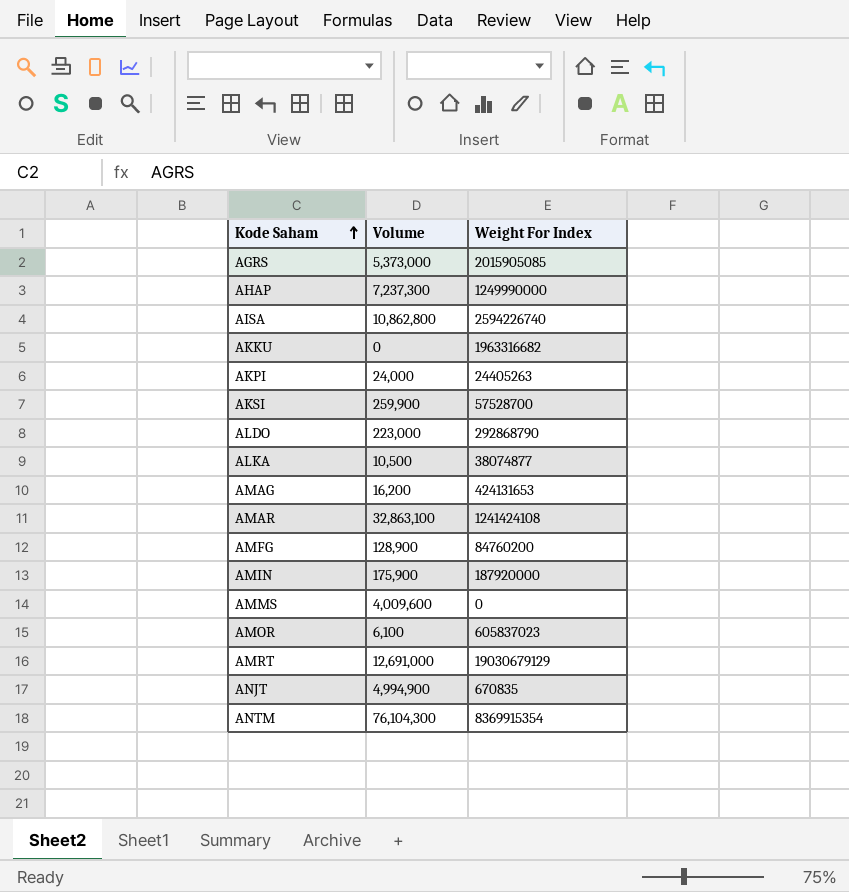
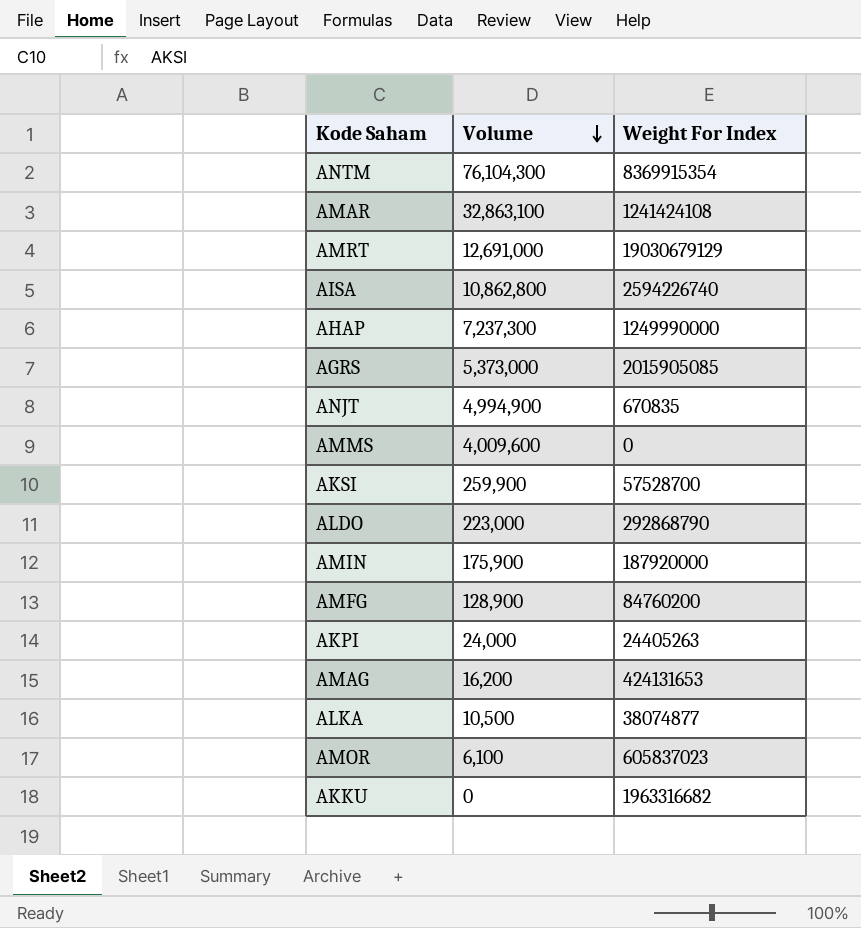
row order: Kode Saham ascending -> Volume descending

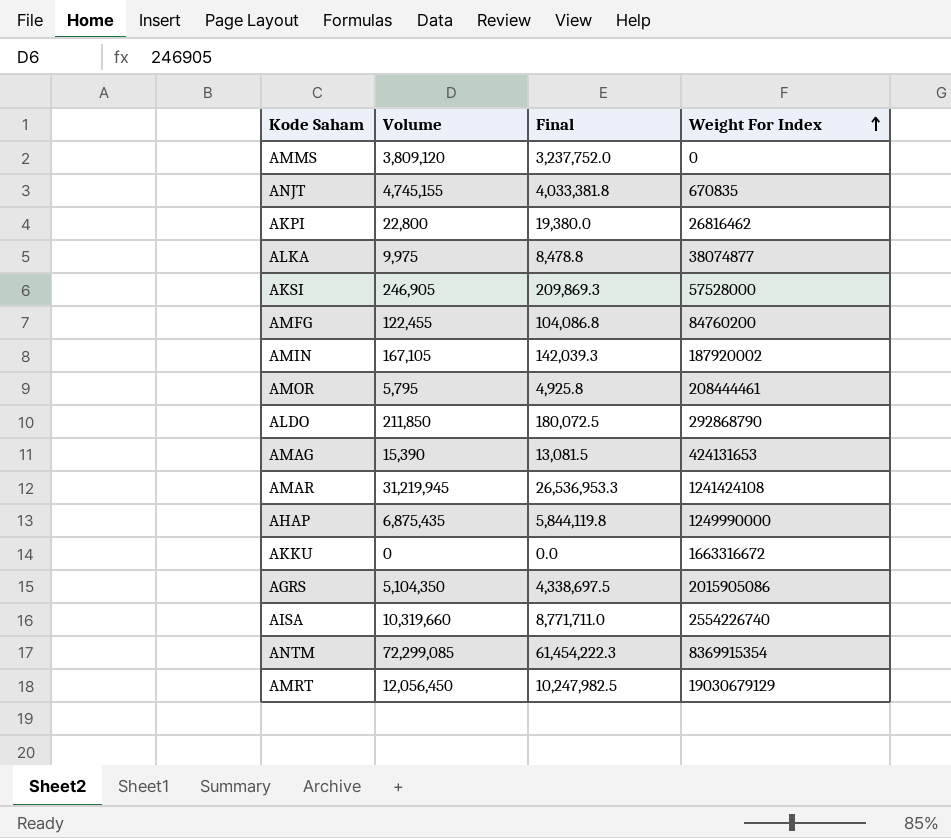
row order: Volume descending -> Weight For Index ascending
column Final | formula: none -> [Volume] * 0.85
AMMS | Volume: 4,009,600 -> 3,809,120
ANJT | Volume: 4,994,900 -> 4,745,155
AKPI | Volume: 24,000 -> 22,800
AKPI | Weight For Index: 24405263 -> 26816462
ALKA | Volume: 10,500 -> 9,975
AKSI | Volume: 259,900 -> 246,905
AKSI | Weight For Index: 57528700 -> 57528000
AMFG | Volume: 128,900 -> 122,455
AMIN | Volume: 175,900 -> 167,105
AMIN | Weight For Index: 187920000 -> 187920002
AMOR | Volume: 6,100 -> 5,795
AMOR | Weight For Index: 605837023 -> 208444461
ALDO | Volume: 223,000 -> 211,850
AMAG | Volume: 16,200 -> 15,390
AMAR | Volume: 32,863,100 -> 31,219,945
AHAP | Volume: 7,237,300 -> 6,875,435
AKKU | Weight For Index: 1963316682 -> 1663316672
AGRS | Volume: 5,373,000 -> 5,104,350
AGRS | Weight For Index: 2015905085 -> 2015905086
AISA | Volume: 10,862,800 -> 10,319,660
AISA | Weight For Index: 2594226740 -> 2554226740
ANTM | Volume: 76,104,300 -> 72,299,085
AMRT | Volume: 12,691,000 -> 12,056,450

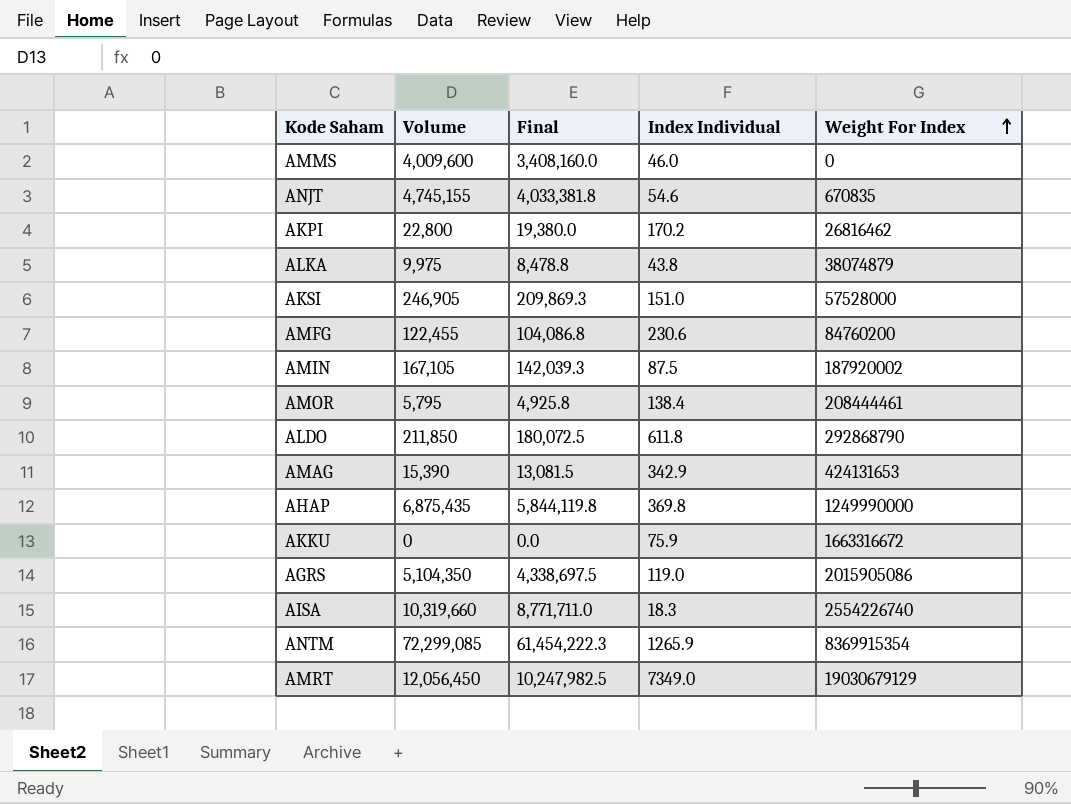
column Index Individual | position: none -> 4
row AMAR: 31,219,945 | 26,536,953.3 | 1241424108 -> none
AMMS | Volume: 3,809,120 -> 4,009,600
AMMS | Final: 3,237,752.0 -> 3,408,160.0
ALKA | Weight For Index: 38074877 -> 38074879

